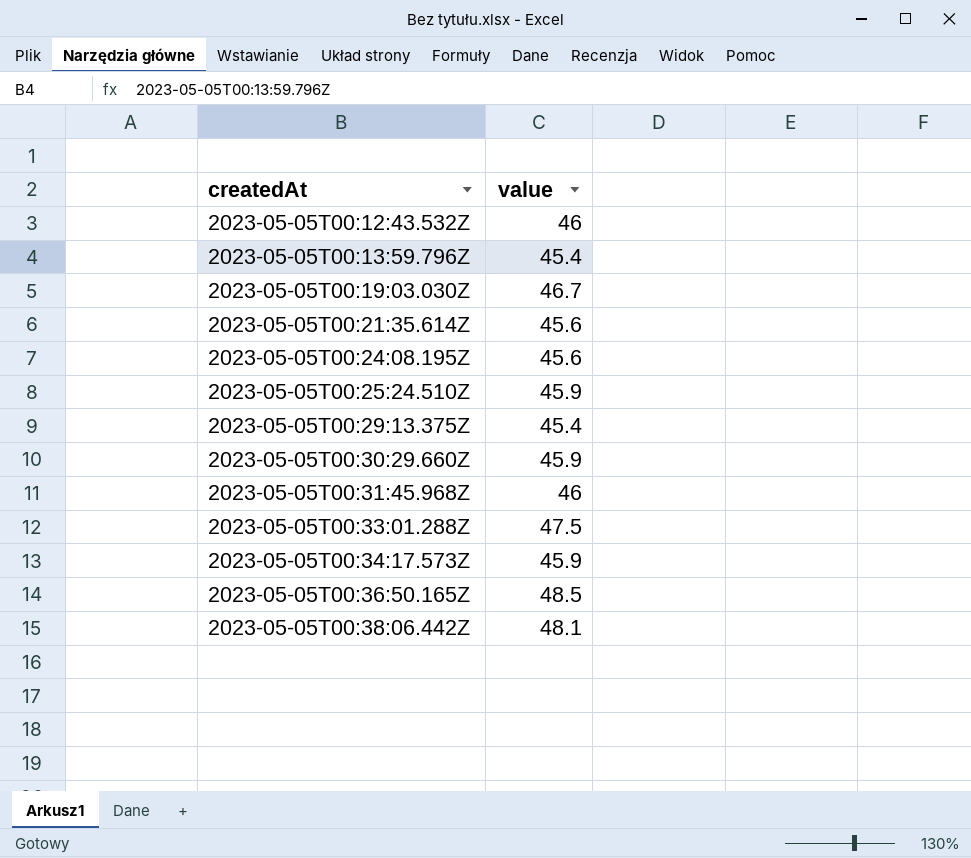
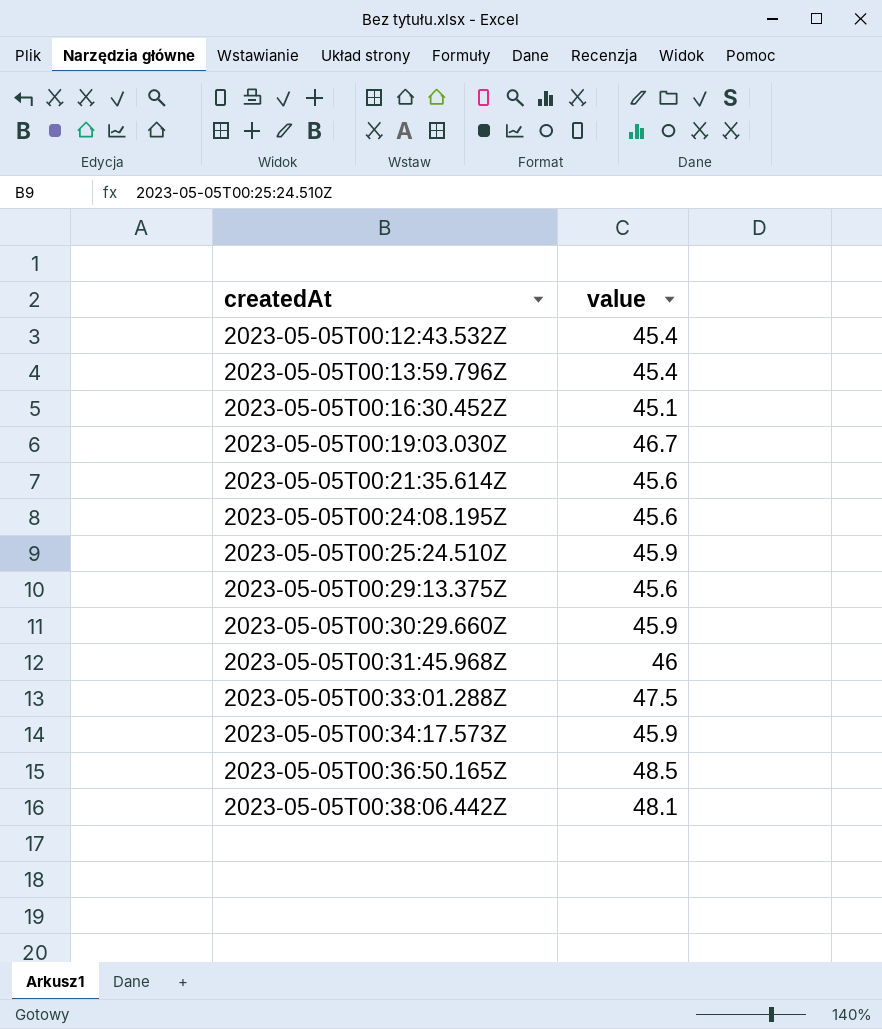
2023-05-05T00:12:43.532Z | value: 46 -> 45.4
row 2023-05-05T00:16:30.452Z: none -> 45.1
2023-05-05T00:29:13.375Z | value: 45.4 -> 45.6

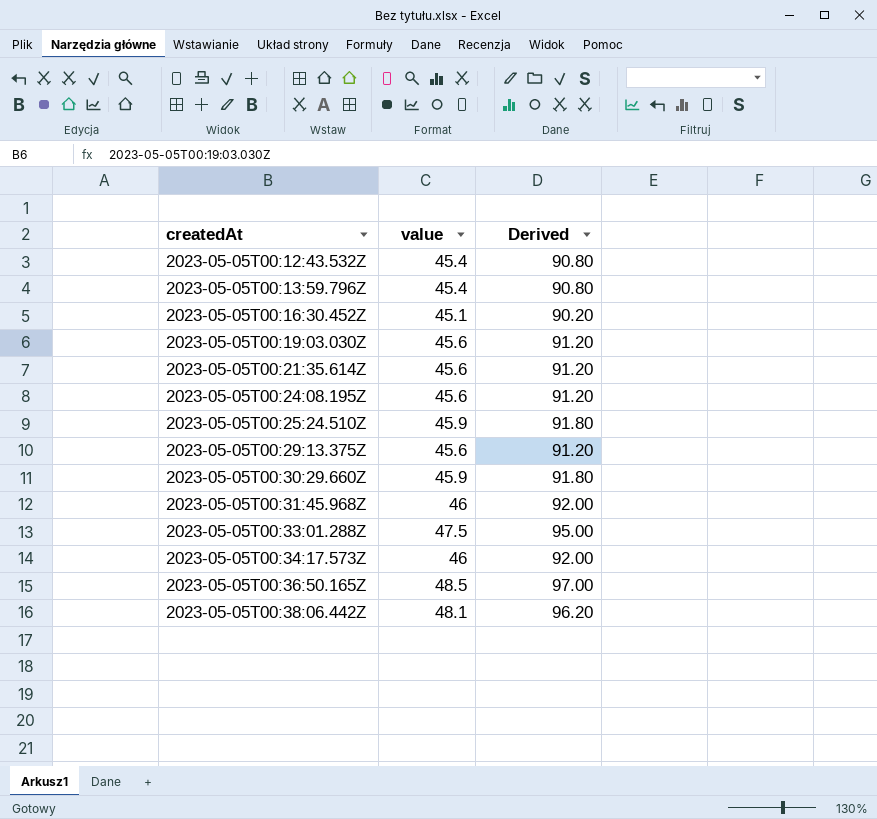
column Derived | formula: none -> [value] * 2
2023-05-05T00:19:03.030Z | value: 46.7 -> 45.6
2023-05-05T00:34:17.573Z | value: 45.9 -> 46

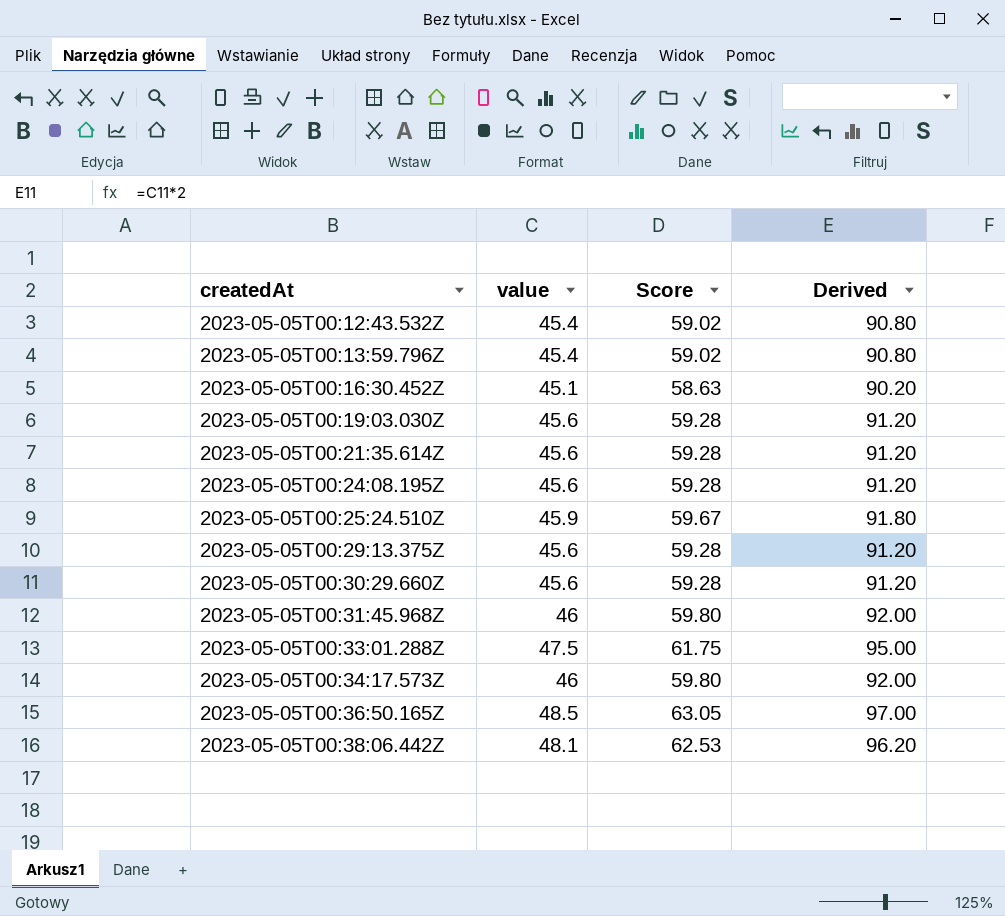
column Score | formula: none -> [value] * 1.3
2023-05-05T00:30:29.660Z | value: 45.9 -> 45.6
2023-05-05T00:30:29.660Z | Derived: 91.80 -> 91.20

